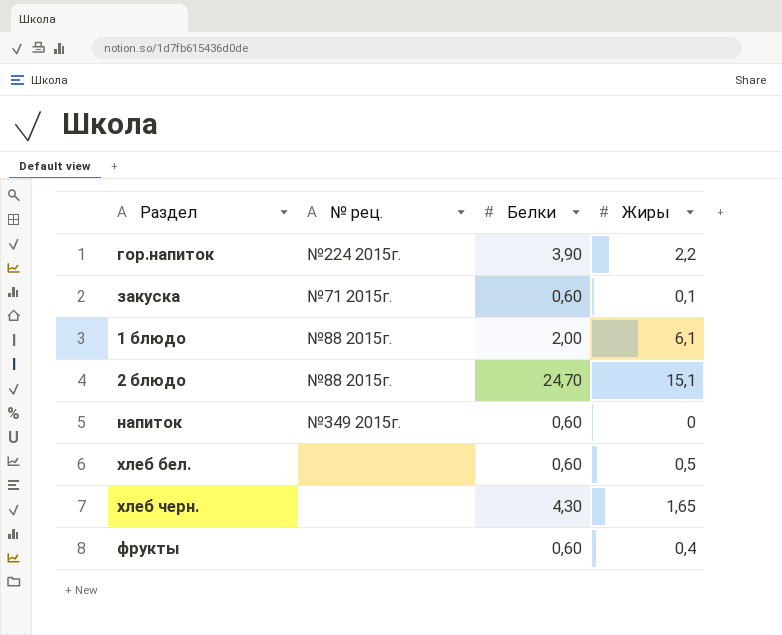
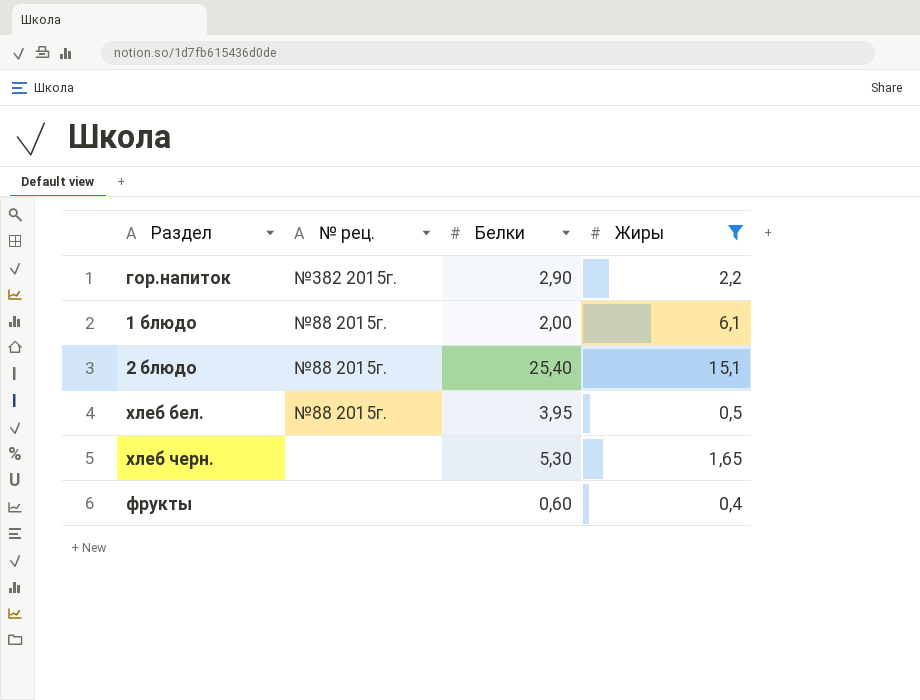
filter: none -> Жиры >= 0,4
гор.напиток | № рец.: №224 2015г. -> №382 2015г.
гор.напиток | Белки: 3,90 -> 2,90
2 блюдо | Белки: 24,70 -> 25,40
хлеб бел. | № рец.: none -> №88 2015г.
хлеб бел. | Белки: 0,60 -> 3,95
хлеб черн. | Белки: 4,30 -> 5,30

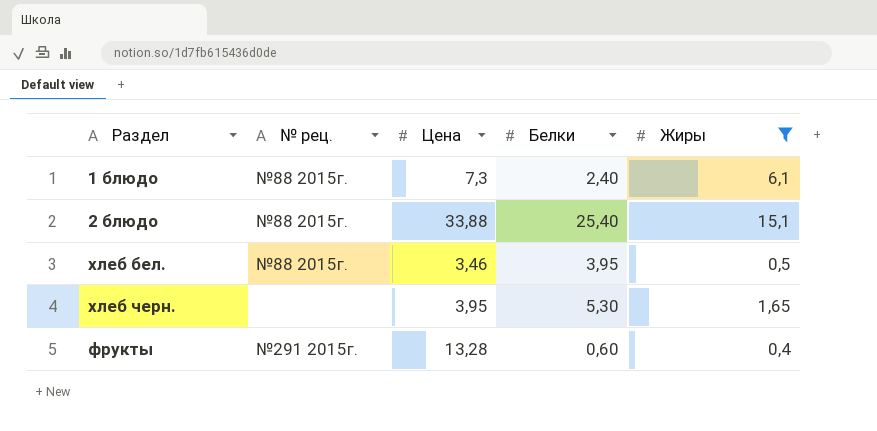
column Цена | position: none -> 3
row гор.напиток: №382 2015г. | 2,90 | 2,2 -> none
1 блюдо | Белки: 2,00 -> 2,40
фрукты | № рец.: none -> №291 2015г.

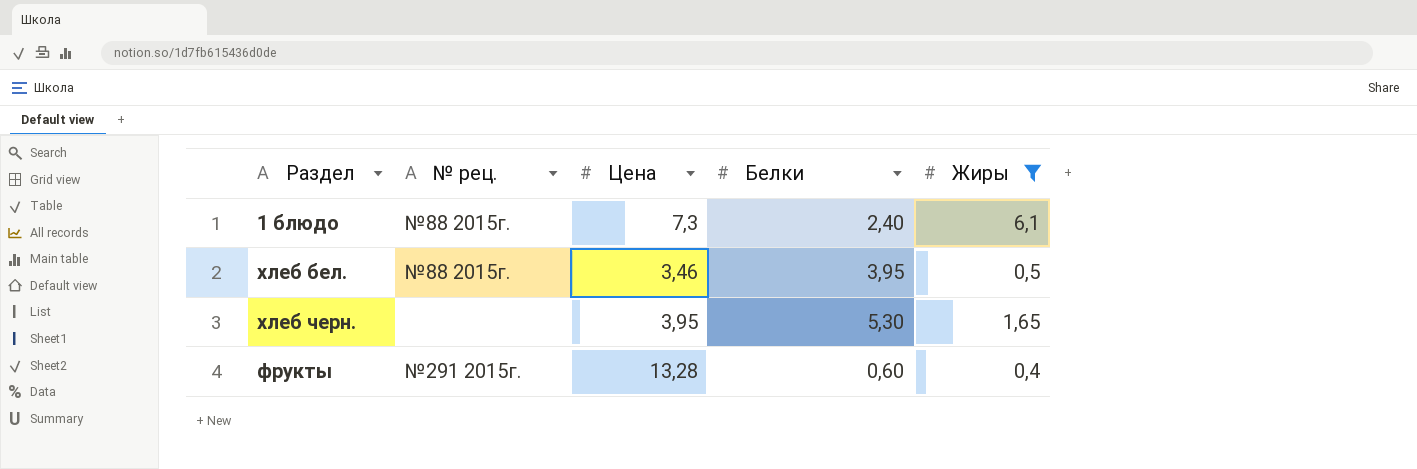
row 2 блюдо: №88 2015г. | 33,88 | 25,40 | 15,1 -> none

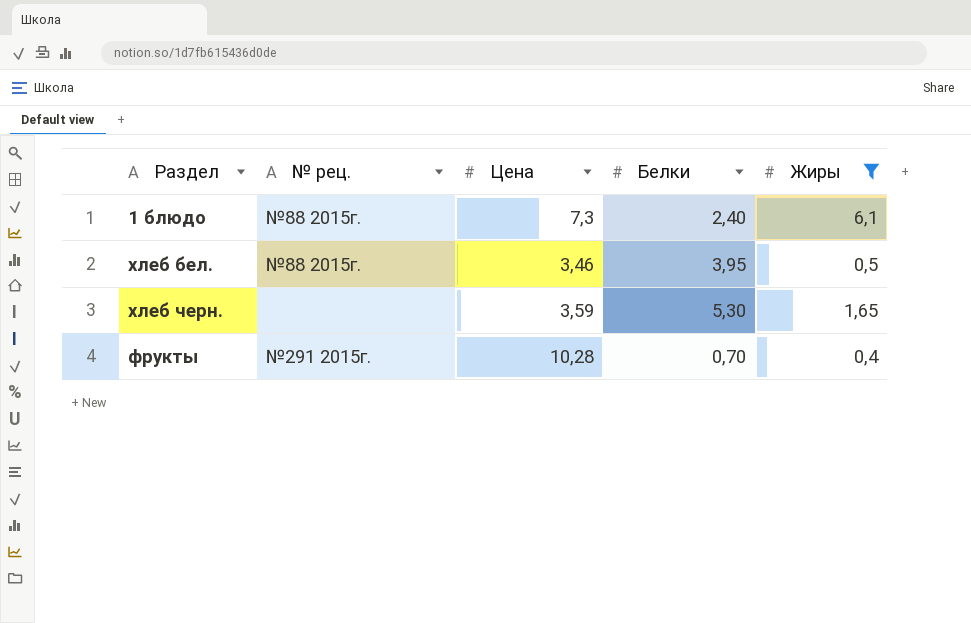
хлеб черн. | Цена: 3,95 -> 3,59
фрукты | Цена: 13,28 -> 10,28
фрукты | Белки: 0,60 -> 0,70

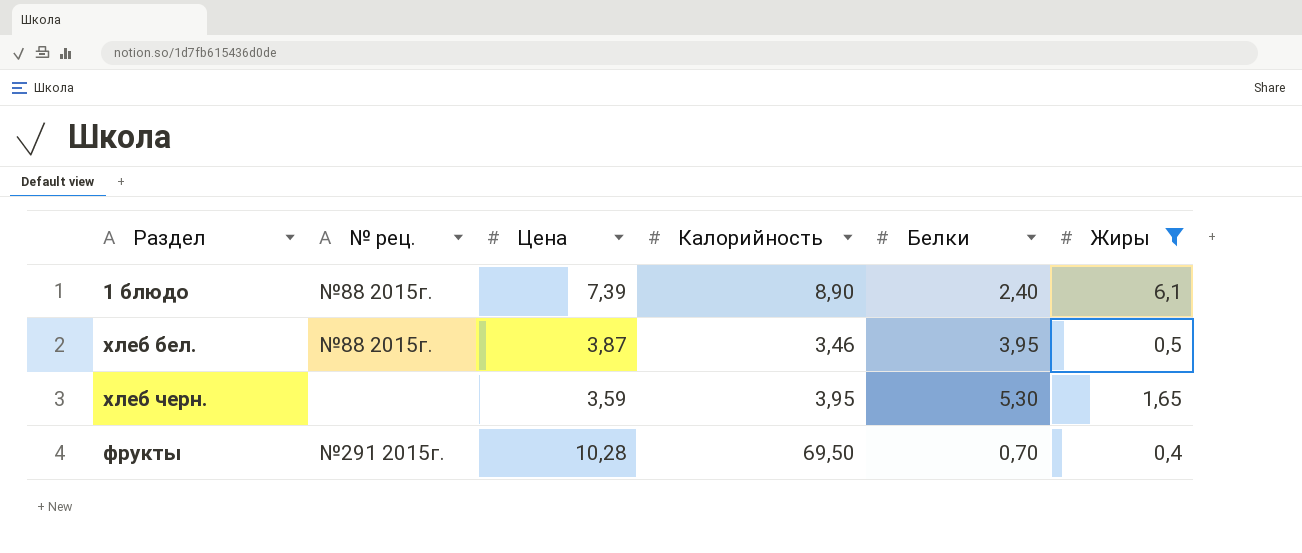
column Калорийность | position: none -> 4
1 блюдо | Цена: 7,3 -> 7,39
хлеб бел. | Цена: 3,46 -> 3,87

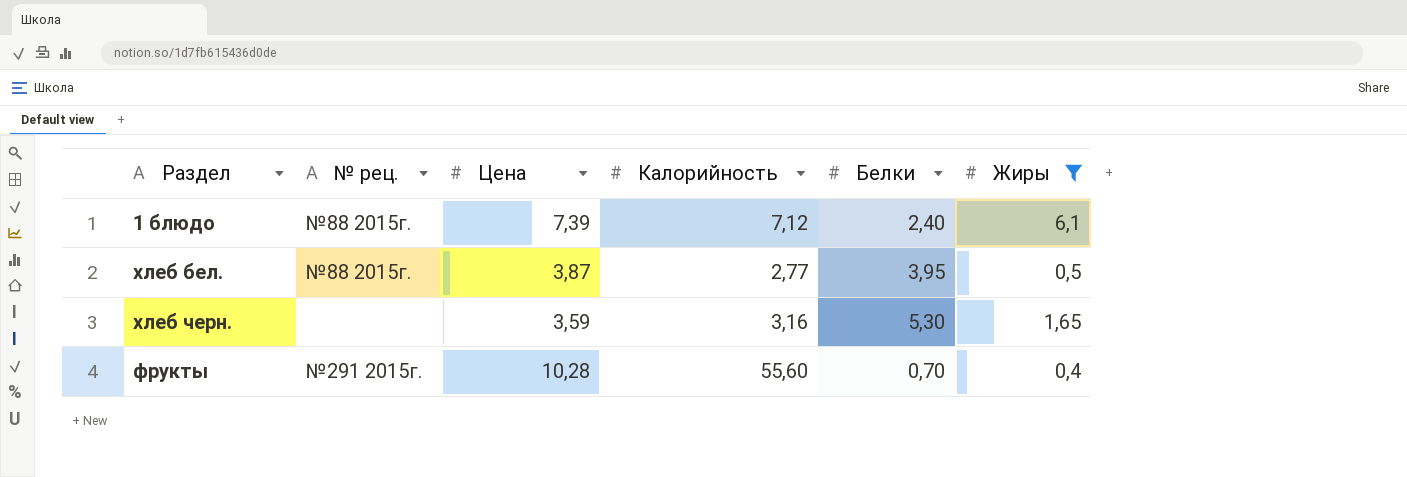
1 блюдо | Калорийность: 8,90 -> 7,12
хлеб бел. | Калорийность: 3,46 -> 2,77
хлеб черн. | Калорийность: 3,95 -> 3,16
фрукты | Калорийность: 69,50 -> 55,60

